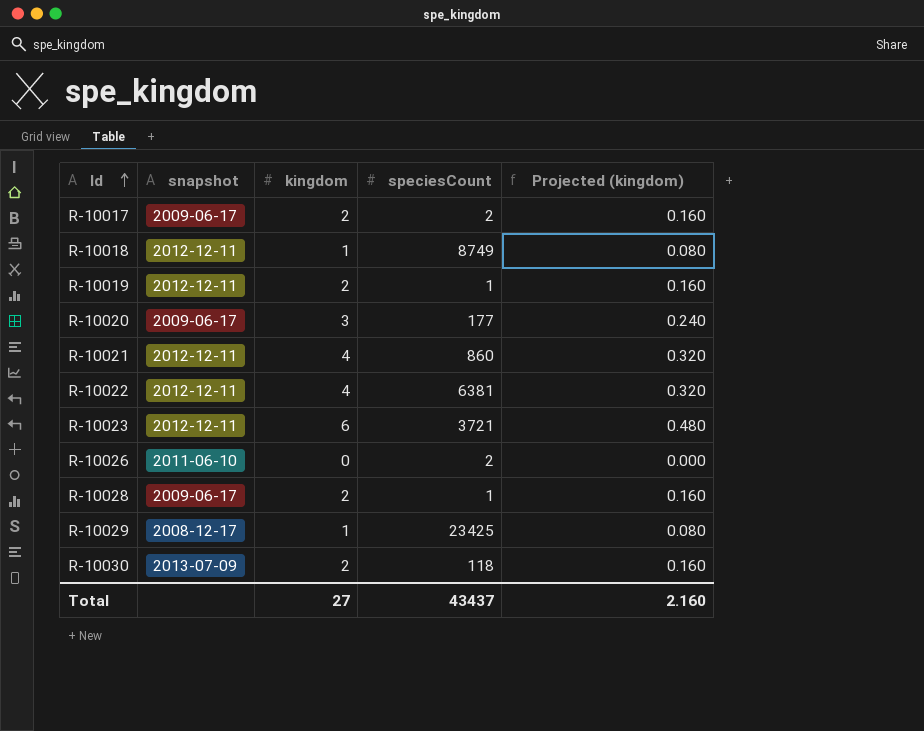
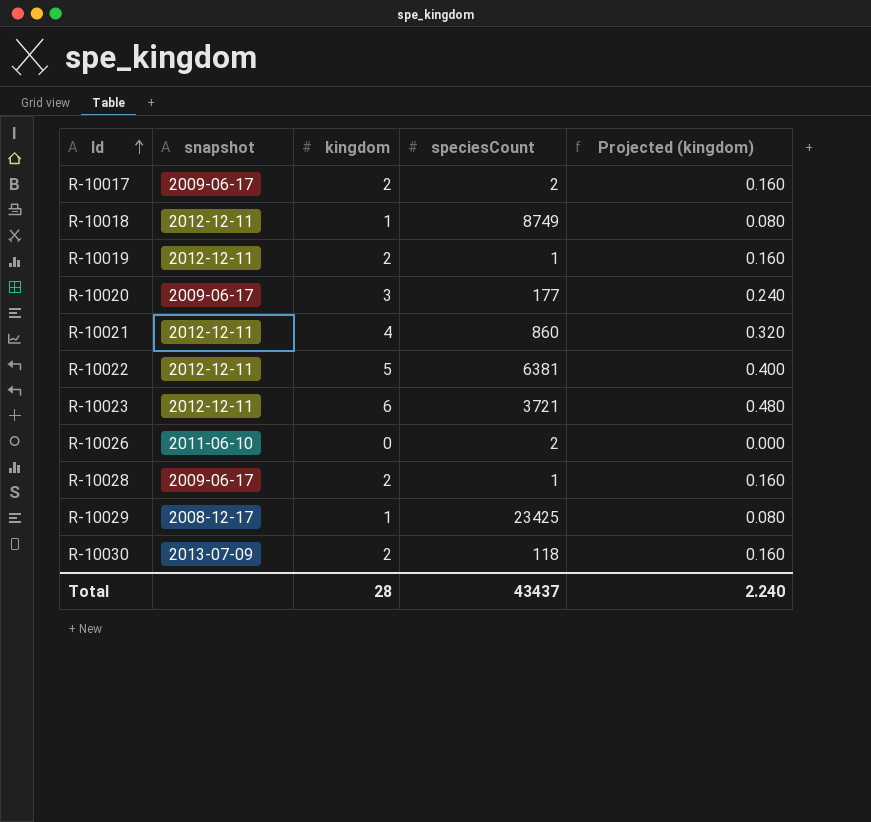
R-10022 | kingdom: 4 -> 5
R-10022 | Projected (kingdom): 0.320 -> 0.400
Total | kingdom: 27 -> 28
Total | Projected (kingdom): 2.160 -> 2.240

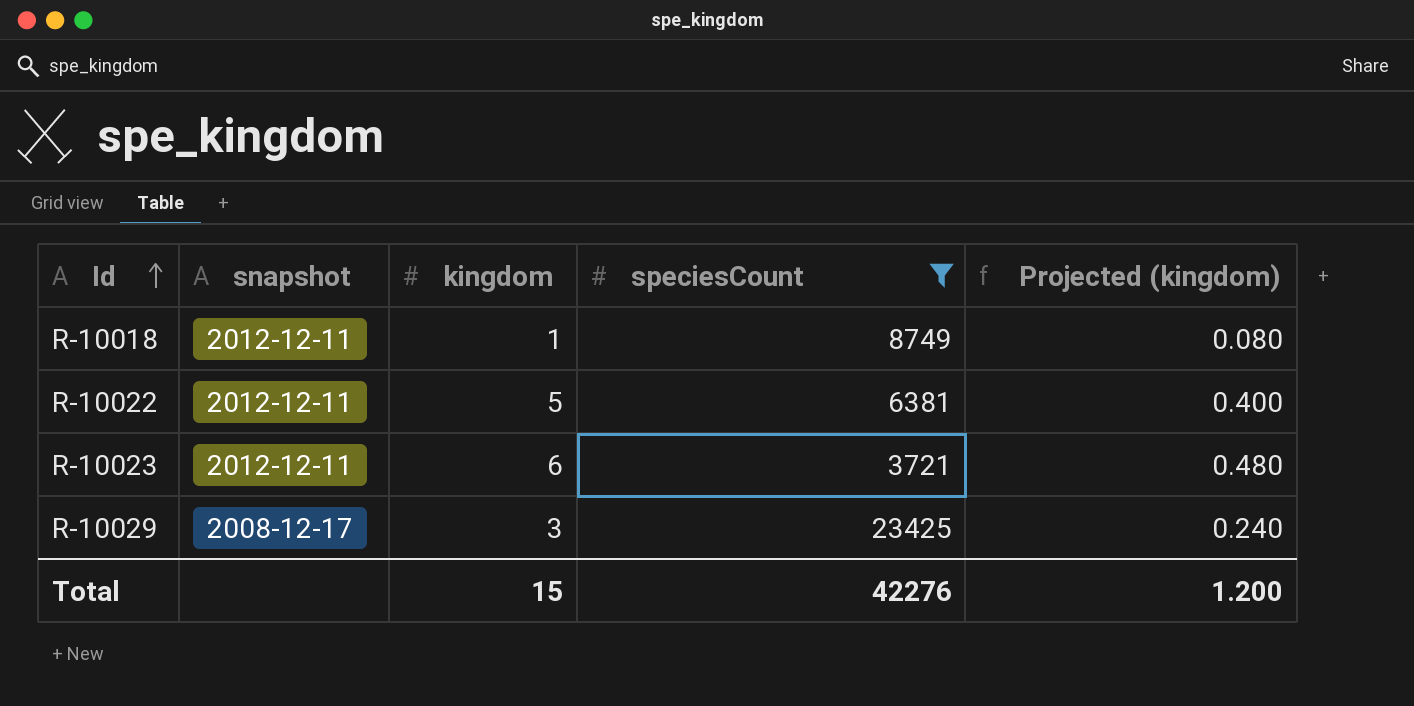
filter: none -> speciesCount >= 3721
R-10029 | kingdom: 1 -> 3
R-10029 | Projected (kingdom): 0.080 -> 0.240
Total | kingdom: 28 -> 15
Total | speciesCount: 43437 -> 42276
Total | Projected (kingdom): 2.240 -> 1.200

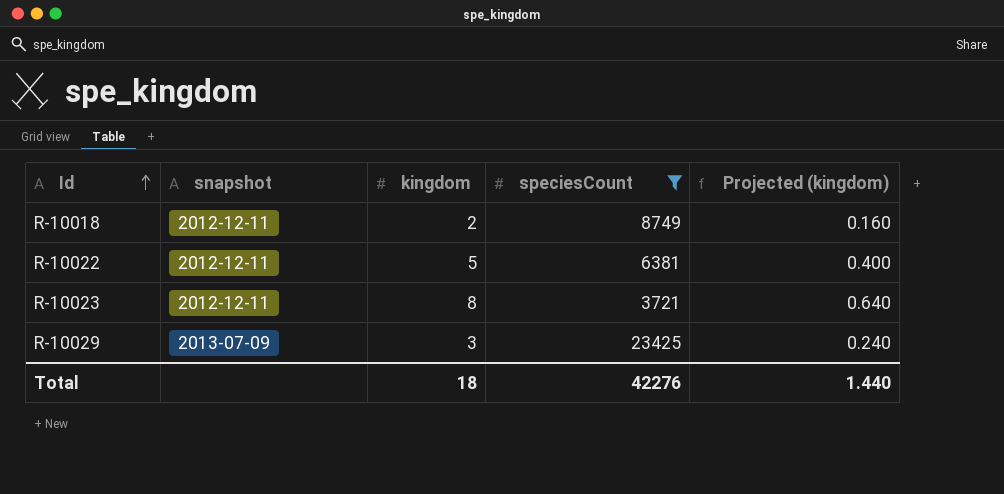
R-10018 | kingdom: 1 -> 2
R-10018 | Projected (kingdom): 0.080 -> 0.160
R-10023 | kingdom: 6 -> 8
R-10023 | Projected (kingdom): 0.480 -> 0.640
R-10029 | snapshot: 2008-12-17 -> 2013-07-09
Total | kingdom: 15 -> 18
Total | Projected (kingdom): 1.200 -> 1.440

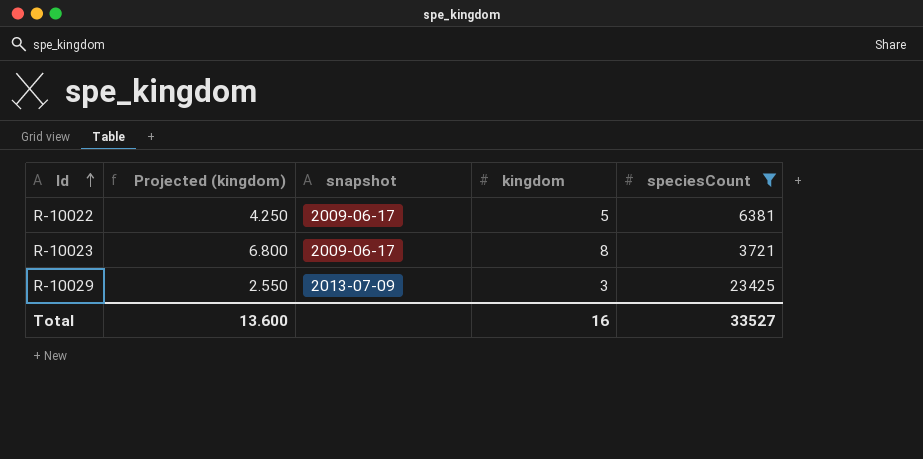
column Projected (kingdom) | formula: [kingdom] * 0.08 -> [kingdom] * 0.85
column Projected (kingdom) | position: 5 -> 2
row R-10018: 2012-12-11 | 2 | 8749 | 0.160 -> none
R-10022 | snapshot: 2012-12-11 -> 2009-06-17
R-10023 | snapshot: 2012-12-11 -> 2009-06-17
Total | Projected (kingdom): 1.440 -> 13.600
Total | kingdom: 18 -> 16
Total | speciesCount: 42276 -> 33527

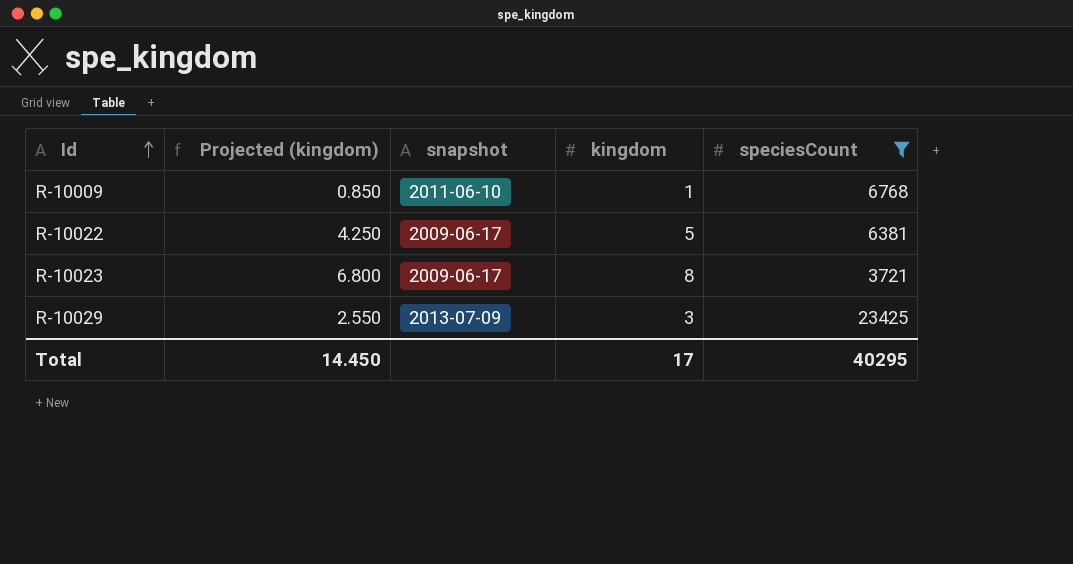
row R-10009: none -> 0.850 | 2011-06-10 | 1 | 6768
Total | Projected (kingdom): 13.600 -> 14.450
Total | kingdom: 16 -> 17
Total | speciesCount: 33527 -> 40295

